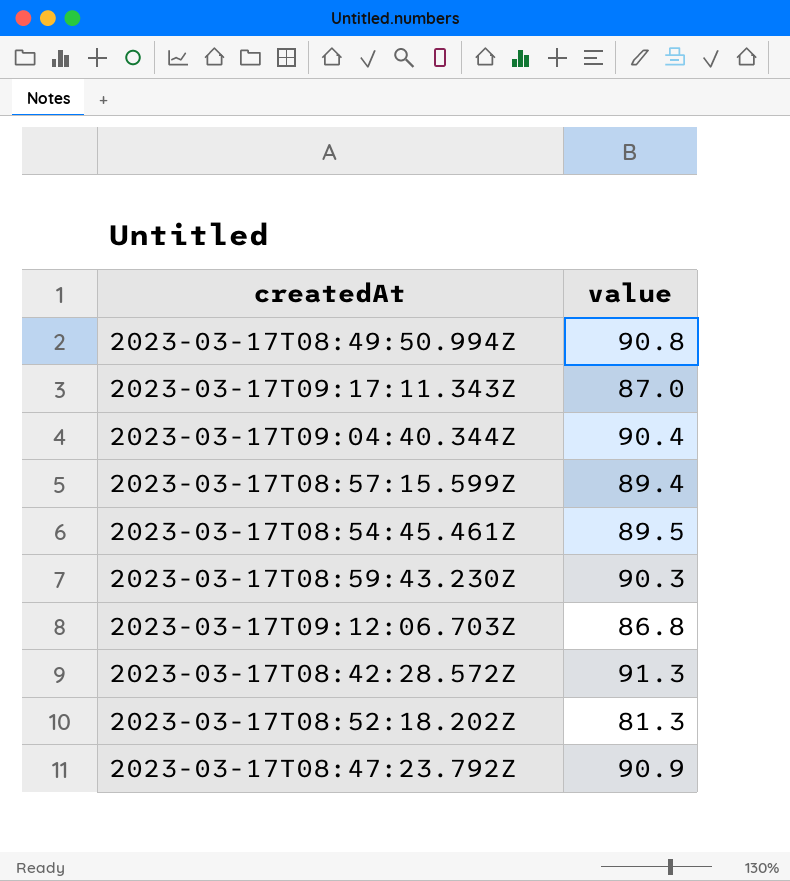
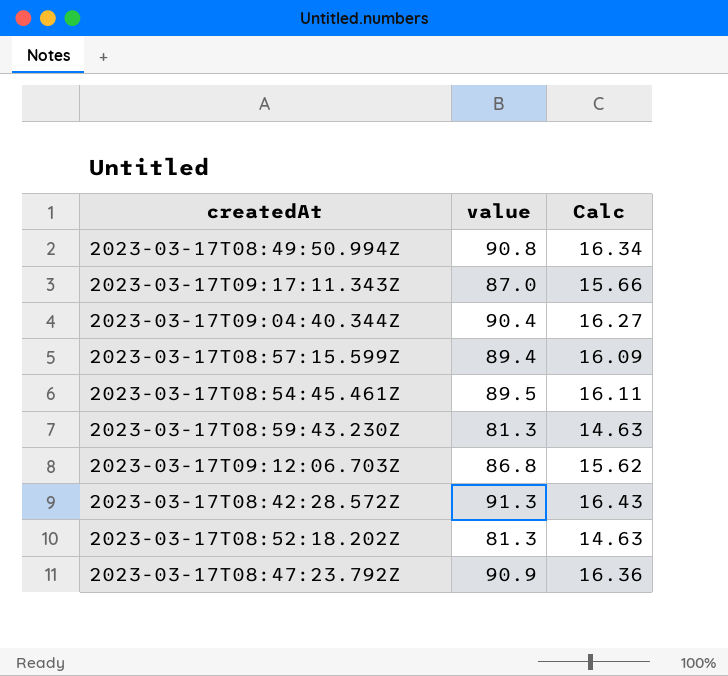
column Calc | formula: none -> [value] * 0.18
2023-03-17T08:59:43.230Z | value: 90.3 -> 81.3

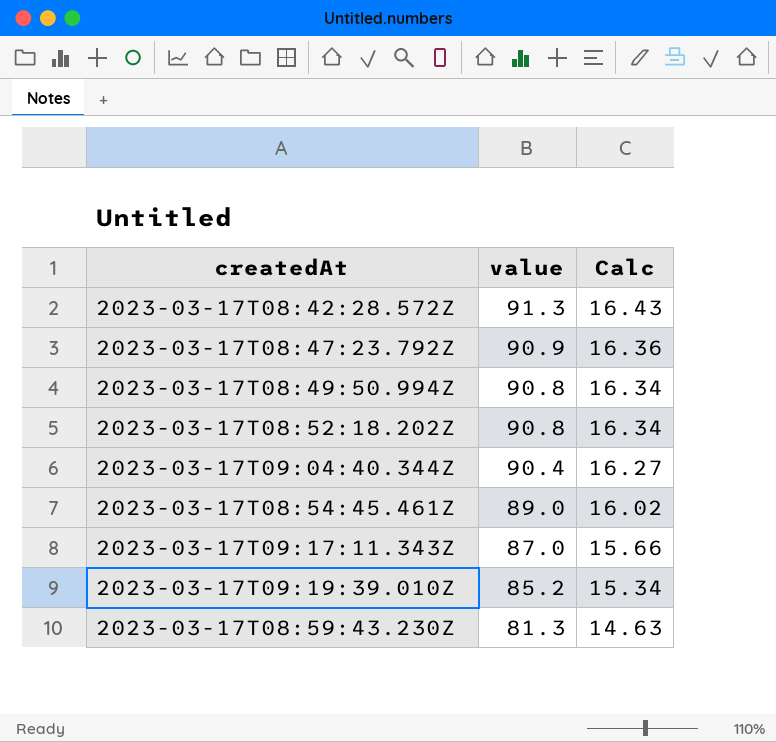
row order: none -> value descending
row 2023-03-17T08:57:15.599Z: 89.4 | 16.09 -> none
row 2023-03-17T09:12:06.703Z: 86.8 | 15.62 -> none
2023-03-17T08:52:18.202Z | value: 81.3 -> 90.8
2023-03-17T08:52:18.202Z | Calc: 14.63 -> 16.34
2023-03-17T08:54:45.461Z | value: 89.5 -> 89.0
2023-03-17T08:54:45.461Z | Calc: 16.11 -> 16.02
row 2023-03-17T09:19:39.010Z: none -> 85.2 | 15.34

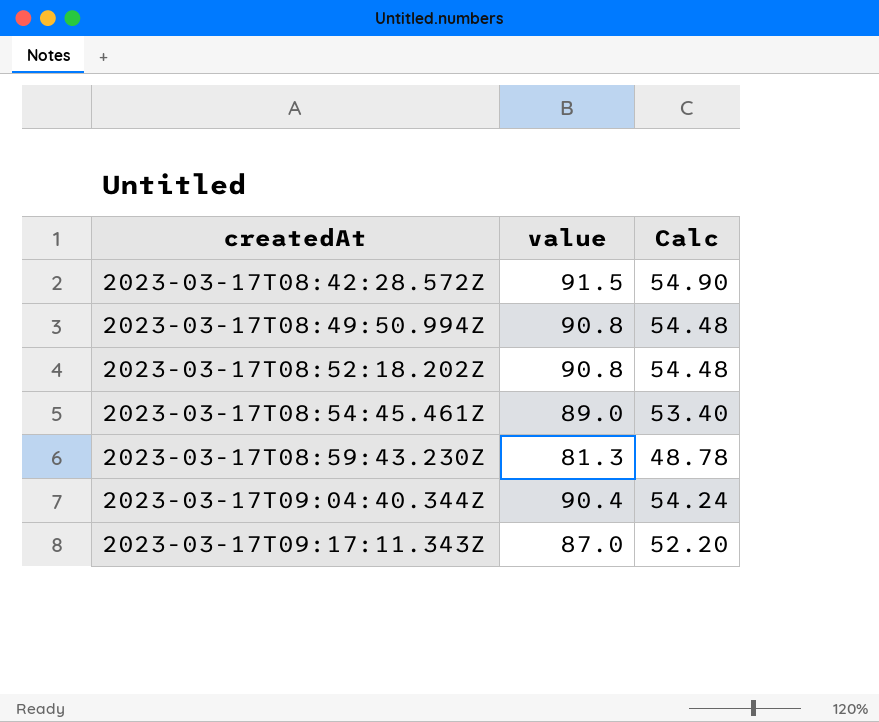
row order: value descending -> createdAt ascending
column Calc | formula: [value] * 0.18 -> [value] * 0.6
row 2023-03-17T08:47:23.792Z: 90.9 | 16.36 -> none
row 2023-03-17T09:19:39.010Z: 85.2 | 15.34 -> none
2023-03-17T08:42:28.572Z | value: 91.3 -> 91.5

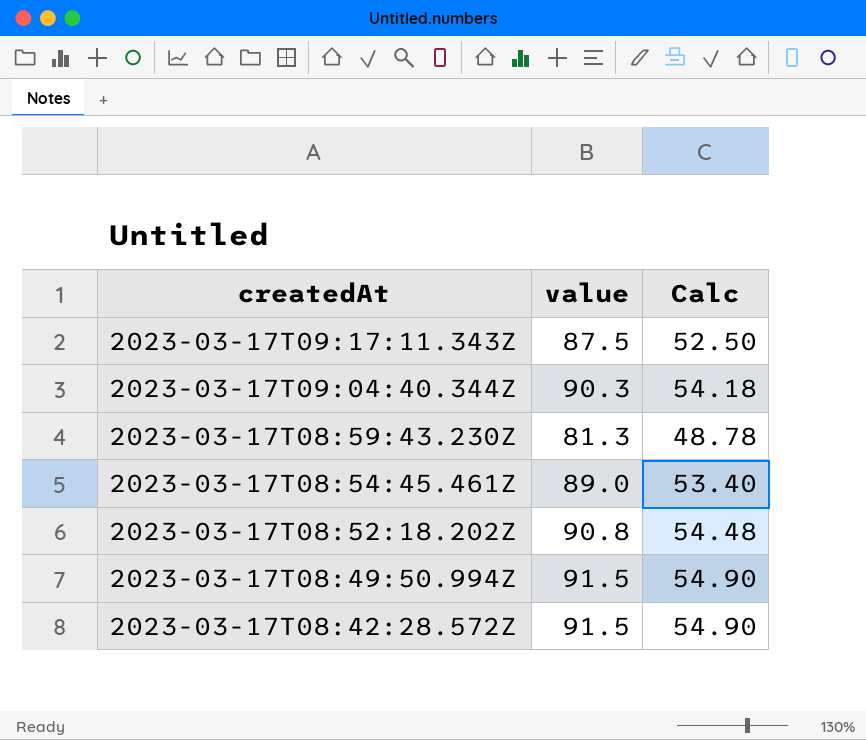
row order: createdAt ascending -> createdAt descending
2023-03-17T09:17:11.343Z | value: 87.0 -> 87.5
2023-03-17T09:17:11.343Z | Calc: 52.20 -> 52.50
2023-03-17T09:04:40.344Z | value: 90.4 -> 90.3
2023-03-17T09:04:40.344Z | Calc: 54.24 -> 54.18
2023-03-17T08:49:50.994Z | value: 90.8 -> 91.5
2023-03-17T08:49:50.994Z | Calc: 54.48 -> 54.90

